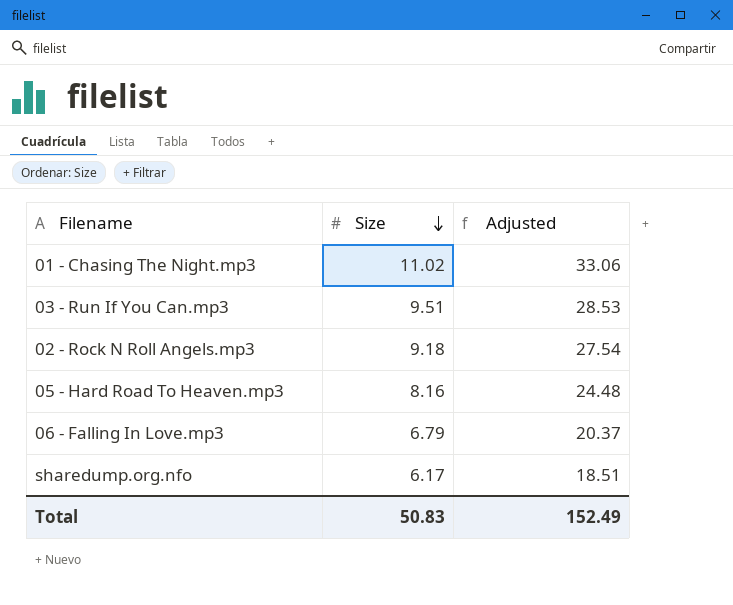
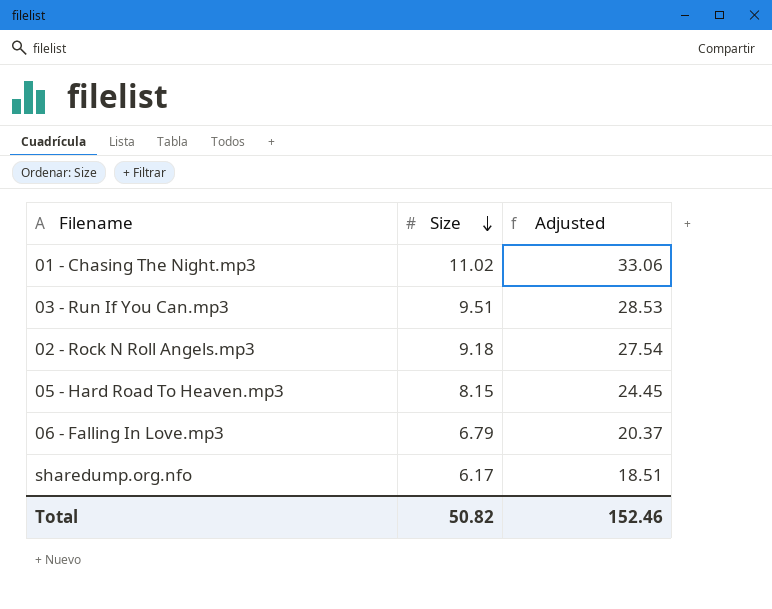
05 - Hard Road To Heaven.mp3 | Size: 8.16 -> 8.15
05 - Hard Road To Heaven.mp3 | Adjusted: 24.48 -> 24.45
Total | Size: 50.83 -> 50.82
Total | Adjusted: 152.49 -> 152.46

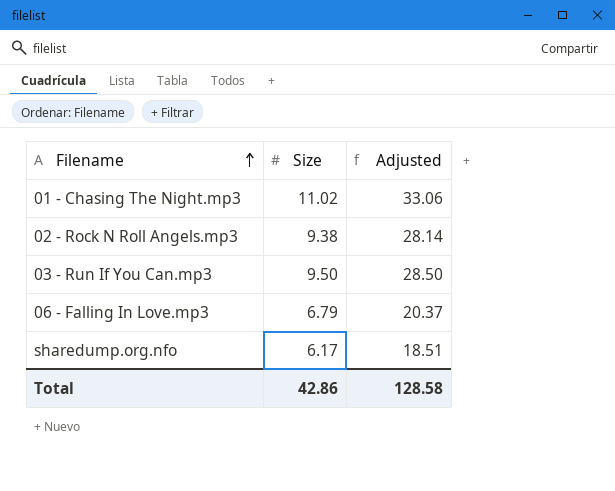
row order: Size descending -> Filename ascending
row 05 - Hard Road To Heaven.mp3: 8.15 | 24.45 -> none
02 - Rock N Roll Angels.mp3 | Size: 9.18 -> 9.38
02 - Rock N Roll Angels.mp3 | Adjusted: 27.54 -> 28.14
03 - Run If You Can.mp3 | Size: 9.51 -> 9.50
03 - Run If You Can.mp3 | Adjusted: 28.53 -> 28.50
Total | Size: 50.82 -> 42.86
Total | Adjusted: 152.46 -> 128.58

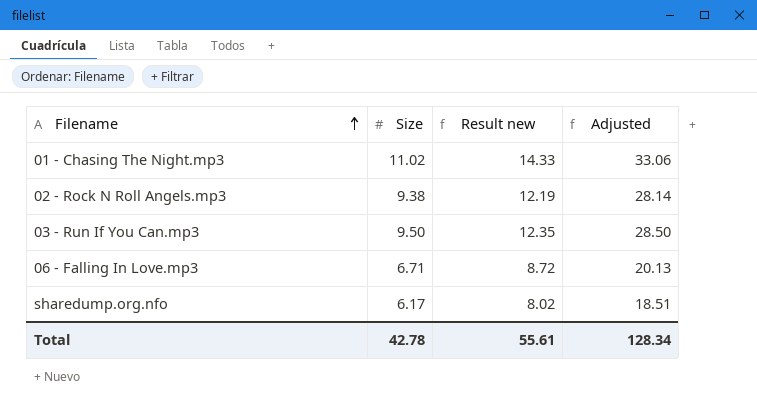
column Result new | formula: none -> [Size] * 1.3
06 - Falling In Love.mp3 | Size: 6.79 -> 6.71
06 - Falling In Love.mp3 | Adjusted: 20.37 -> 20.13
Total | Size: 42.86 -> 42.78
Total | Adjusted: 128.58 -> 128.34

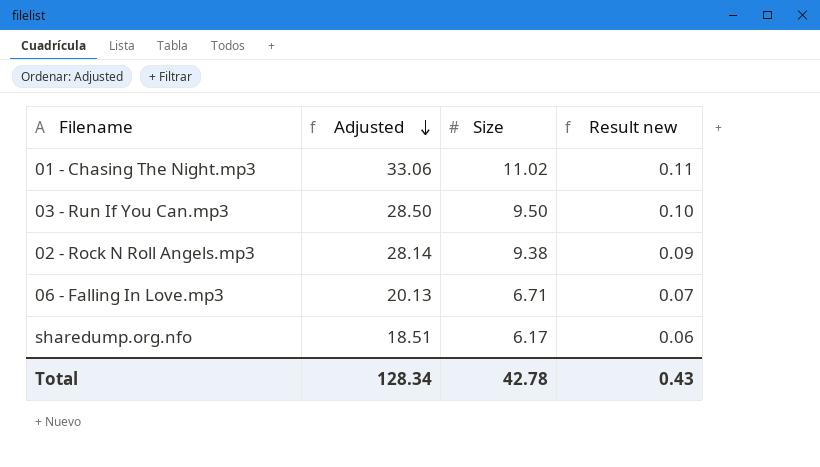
row order: Filename ascending -> Adjusted descending
column Adjusted | position: 4 -> 2
column Result new | formula: [Size] * 1.3 -> [Size] * 0.01
Total | Result new: 55.61 -> 0.43

